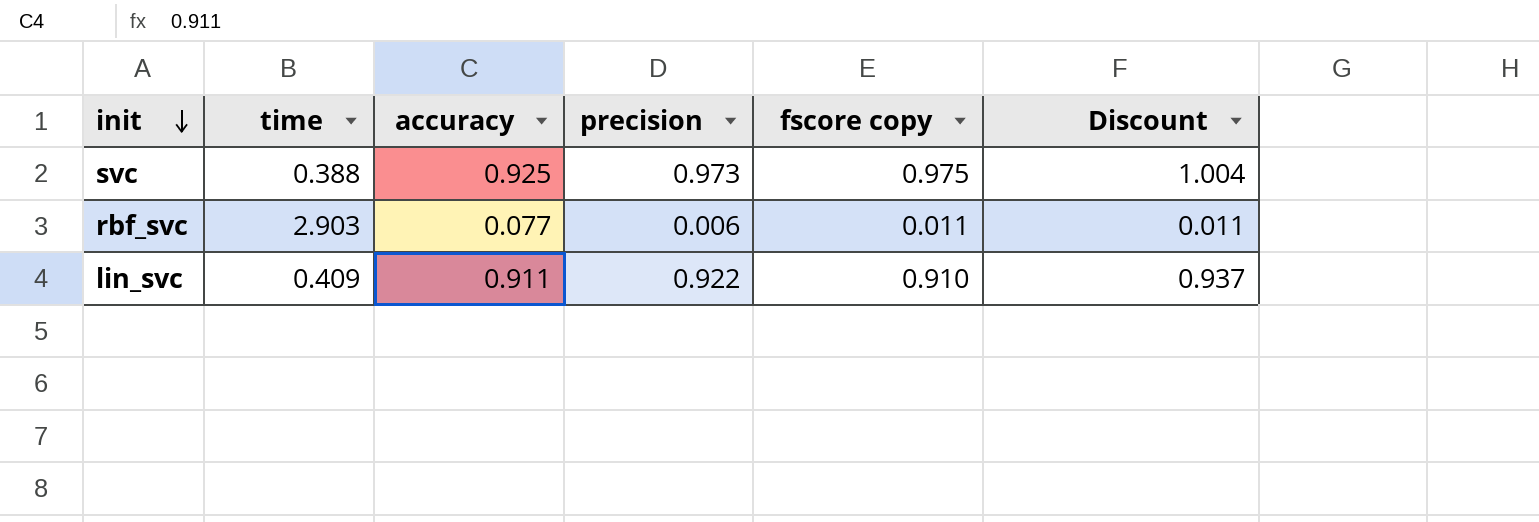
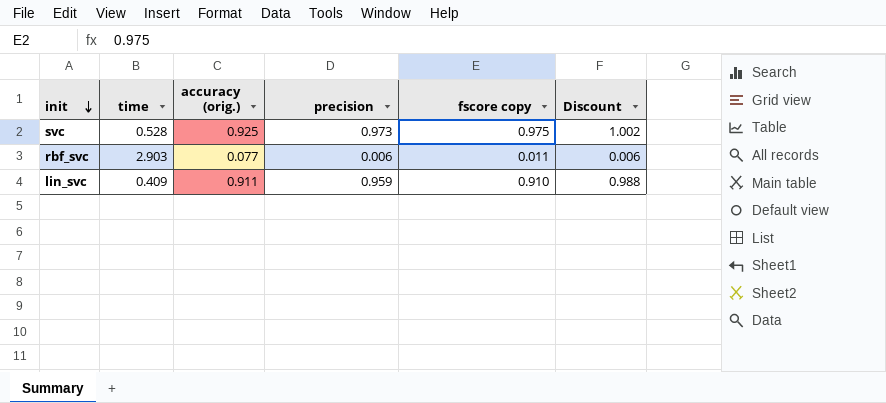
column name: accuracy -> accuracy (orig.)
column Discount | formula: [fscore copy] * 1.03 -> [precision] * 1.03
svc | time: 0.388 -> 0.528
lin_svc | precision: 0.922 -> 0.959

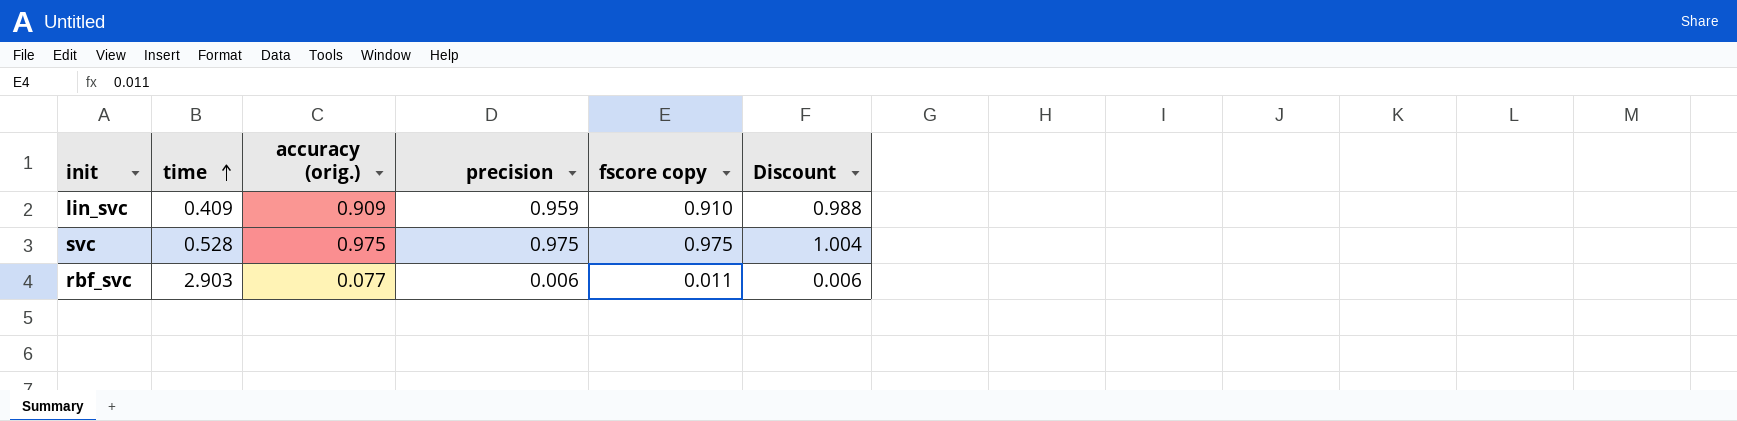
row order: init descending -> time ascending
lin_svc | accuracy (orig.): 0.911 -> 0.909
svc | accuracy (orig.): 0.925 -> 0.975
svc | precision: 0.973 -> 0.975
svc | Discount: 1.002 -> 1.004

